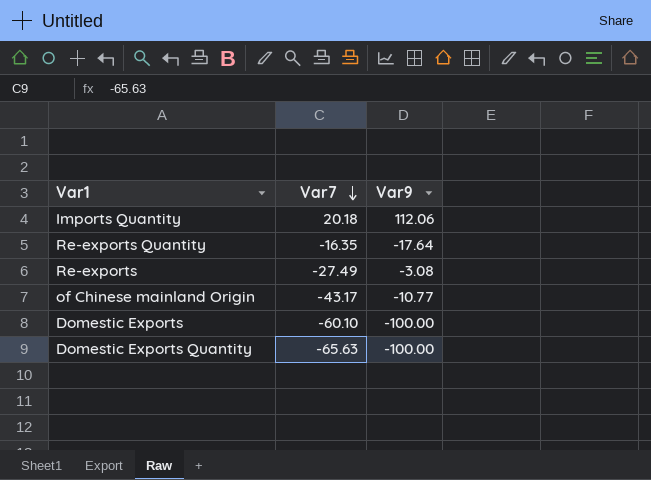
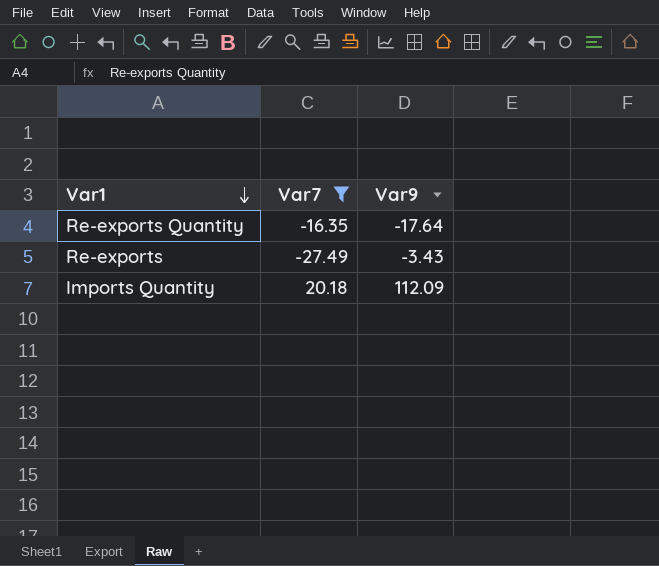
filter: none -> Var7 >= -27.49
row order: Var7 descending -> Var1 descending
Re-exports | Var9: -3.08 -> -3.43
Imports Quantity | Var9: 112.06 -> 112.09

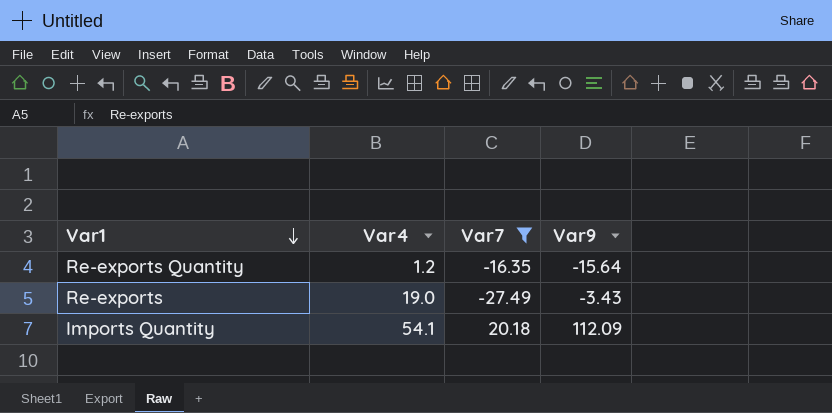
column Var4 | position: none -> 2
Re-exports Quantity | Var9: -17.64 -> -15.64

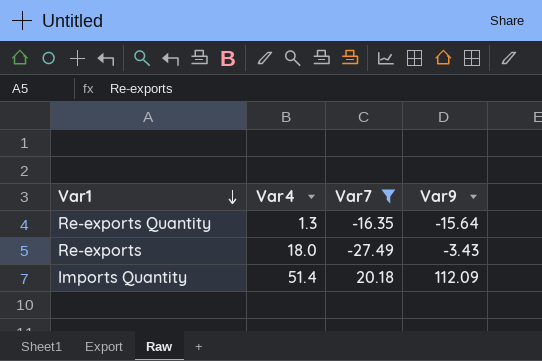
Re-exports Quantity | Var4: 1.2 -> 1.3
Re-exports | Var4: 19.0 -> 18.0
Imports Quantity | Var4: 54.1 -> 51.4

